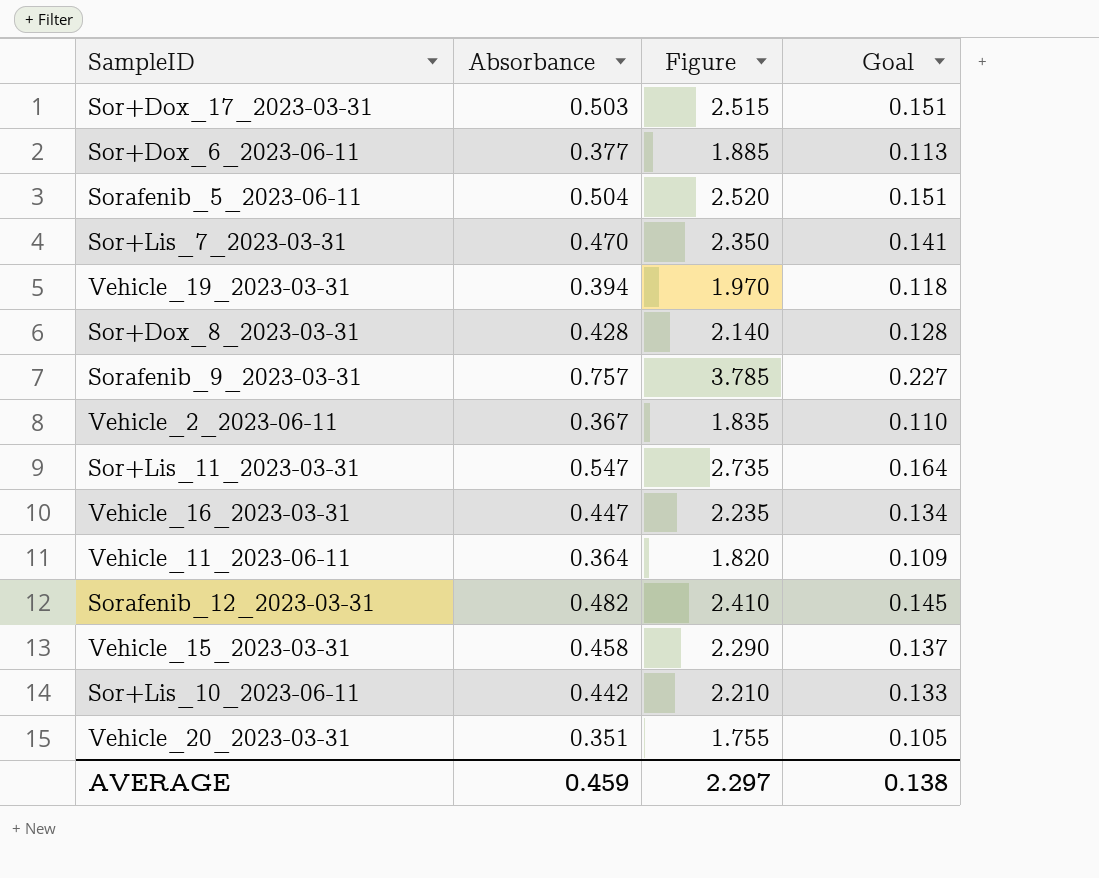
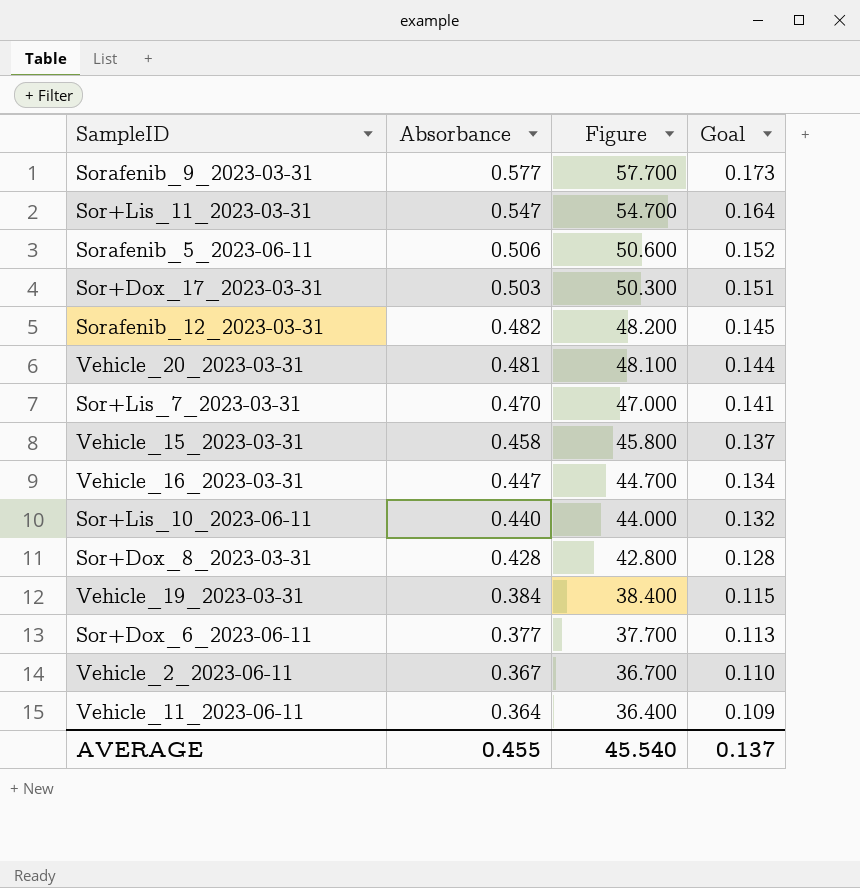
row order: none -> Absorbance descending
column Figure | formula: [Absorbance] * 5 -> [Absorbance] * 100
Sorafenib_9_2023-03-31 | Absorbance: 0.757 -> 0.577
Sorafenib_9_2023-03-31 | Goal: 0.227 -> 0.173
Sorafenib_5_2023-06-11 | Absorbance: 0.504 -> 0.506
Sorafenib_5_2023-06-11 | Goal: 0.151 -> 0.152
Vehicle_20_2023-03-31 | Absorbance: 0.351 -> 0.481
Vehicle_20_2023-03-31 | Goal: 0.105 -> 0.144
Sor+Lis_10_2023-06-11 | Absorbance: 0.442 -> 0.440
Sor+Lis_10_2023-06-11 | Goal: 0.133 -> 0.132
Vehicle_19_2023-03-31 | Absorbance: 0.394 -> 0.384
Vehicle_19_2023-03-31 | Goal: 0.118 -> 0.115
AVERAGE | Absorbance: 0.459 -> 0.455
AVERAGE | Figure: 2.297 -> 45.540
AVERAGE | Goal: 0.138 -> 0.137

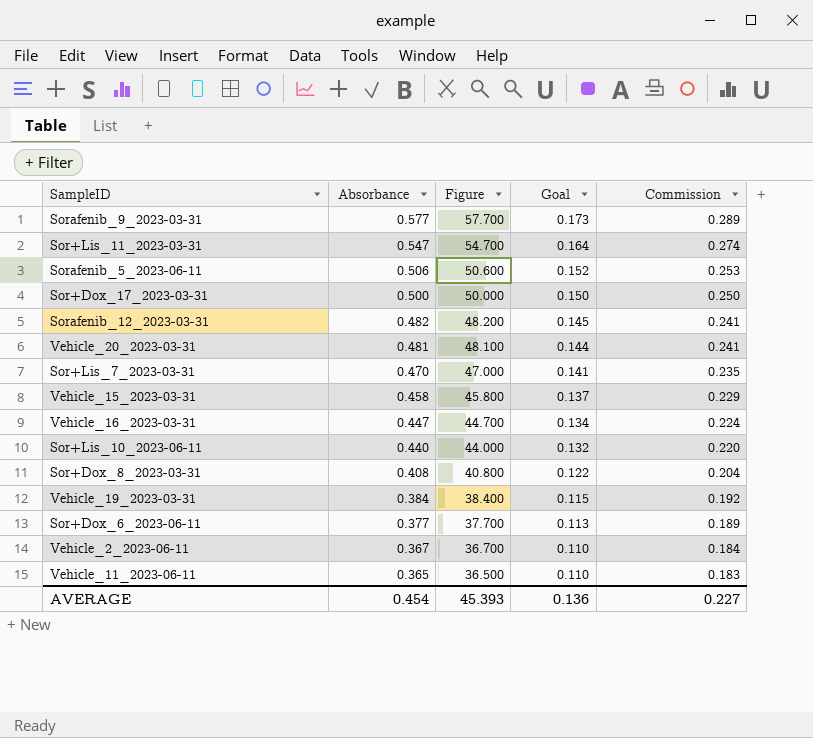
column Commission | formula: none -> [Absorbance] * 0.5
Sor+Dox_17_2023-03-31 | Absorbance: 0.503 -> 0.500
Sor+Dox_17_2023-03-31 | Figure: 50.300 -> 50.000
Sor+Dox_17_2023-03-31 | Goal: 0.151 -> 0.150
Sor+Dox_8_2023-03-31 | Absorbance: 0.428 -> 0.408
Sor+Dox_8_2023-03-31 | Figure: 42.800 -> 40.800
Sor+Dox_8_2023-03-31 | Goal: 0.128 -> 0.122
Vehicle_11_2023-06-11 | Absorbance: 0.364 -> 0.365
Vehicle_11_2023-06-11 | Figure: 36.400 -> 36.500
Vehicle_11_2023-06-11 | Goal: 0.109 -> 0.110
AVERAGE | Absorbance: 0.455 -> 0.454
AVERAGE | Figure: 45.540 -> 45.393
AVERAGE | Goal: 0.137 -> 0.136

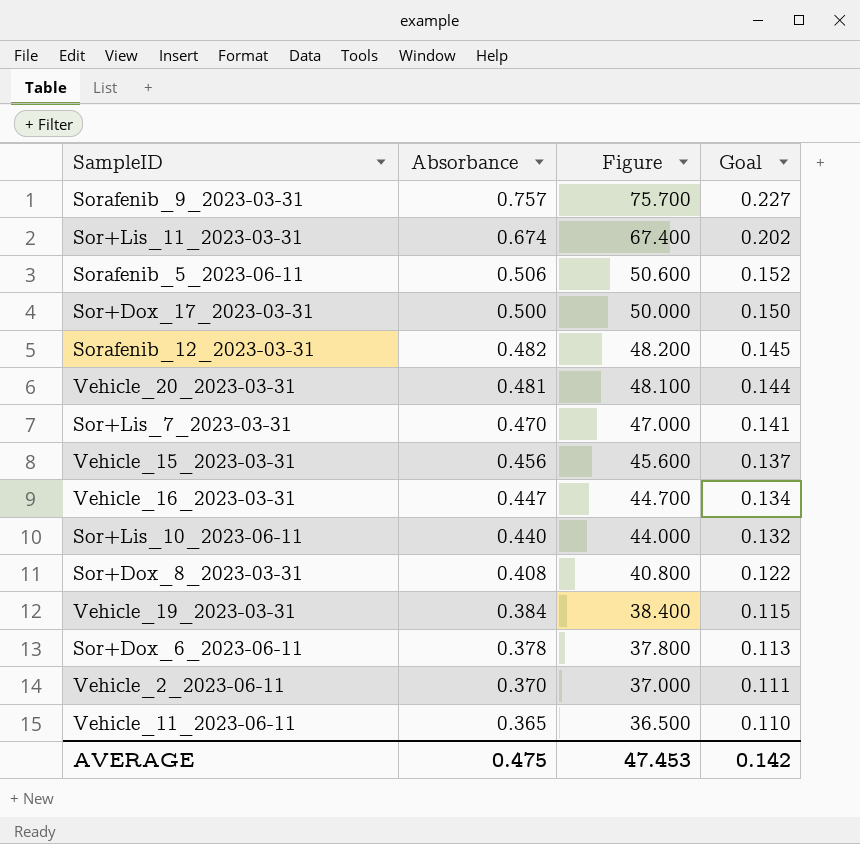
column Commission | formula: [Absorbance] * 0.5 -> none
Sorafenib_9_2023-03-31 | Absorbance: 0.577 -> 0.757
Sorafenib_9_2023-03-31 | Figure: 57.700 -> 75.700
Sorafenib_9_2023-03-31 | Goal: 0.173 -> 0.227
Sor+Lis_11_2023-03-31 | Absorbance: 0.547 -> 0.674
Sor+Lis_11_2023-03-31 | Figure: 54.700 -> 67.400
Sor+Lis_11_2023-03-31 | Goal: 0.164 -> 0.202
Vehicle_15_2023-03-31 | Absorbance: 0.458 -> 0.456
Vehicle_15_2023-03-31 | Figure: 45.800 -> 45.600
Sor+Dox_6_2023-06-11 | Absorbance: 0.377 -> 0.378
Sor+Dox_6_2023-06-11 | Figure: 37.700 -> 37.800
Vehicle_2_2023-06-11 | Absorbance: 0.367 -> 0.370
Vehicle_2_2023-06-11 | Figure: 36.700 -> 37.000
Vehicle_2_2023-06-11 | Goal: 0.110 -> 0.111
AVERAGE | Absorbance: 0.454 -> 0.475
AVERAGE | Figure: 45.393 -> 47.453
AVERAGE | Goal: 0.136 -> 0.142

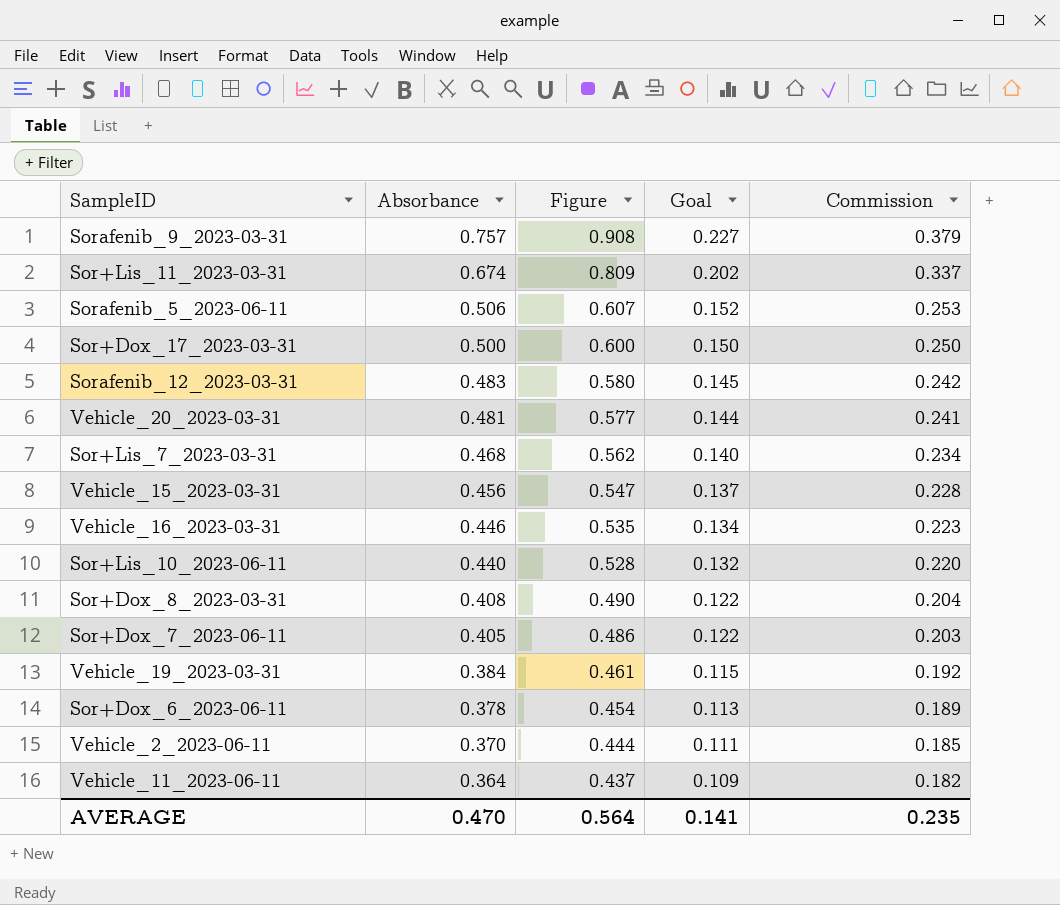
column Figure | formula: [Absorbance] * 100 -> [Absorbance] * 1.2
column Commission | formula: none -> [Absorbance] * 0.5
Sorafenib_12_2023-03-31 | Absorbance: 0.482 -> 0.483
Sor+Lis_7_2023-03-31 | Absorbance: 0.470 -> 0.468
Sor+Lis_7_2023-03-31 | Goal: 0.141 -> 0.140
Vehicle_16_2023-03-31 | Absorbance: 0.447 -> 0.446
row Sor+Dox_7_2023-06-11: none -> 0.405 | 0.486 | 0.122 | 0.203
Vehicle_11_2023-06-11 | Absorbance: 0.365 -> 0.364
Vehicle_11_2023-06-11 | Goal: 0.110 -> 0.109
AVERAGE | Absorbance: 0.475 -> 0.470
AVERAGE | Figure: 47.453 -> 0.564
AVERAGE | Goal: 0.142 -> 0.141

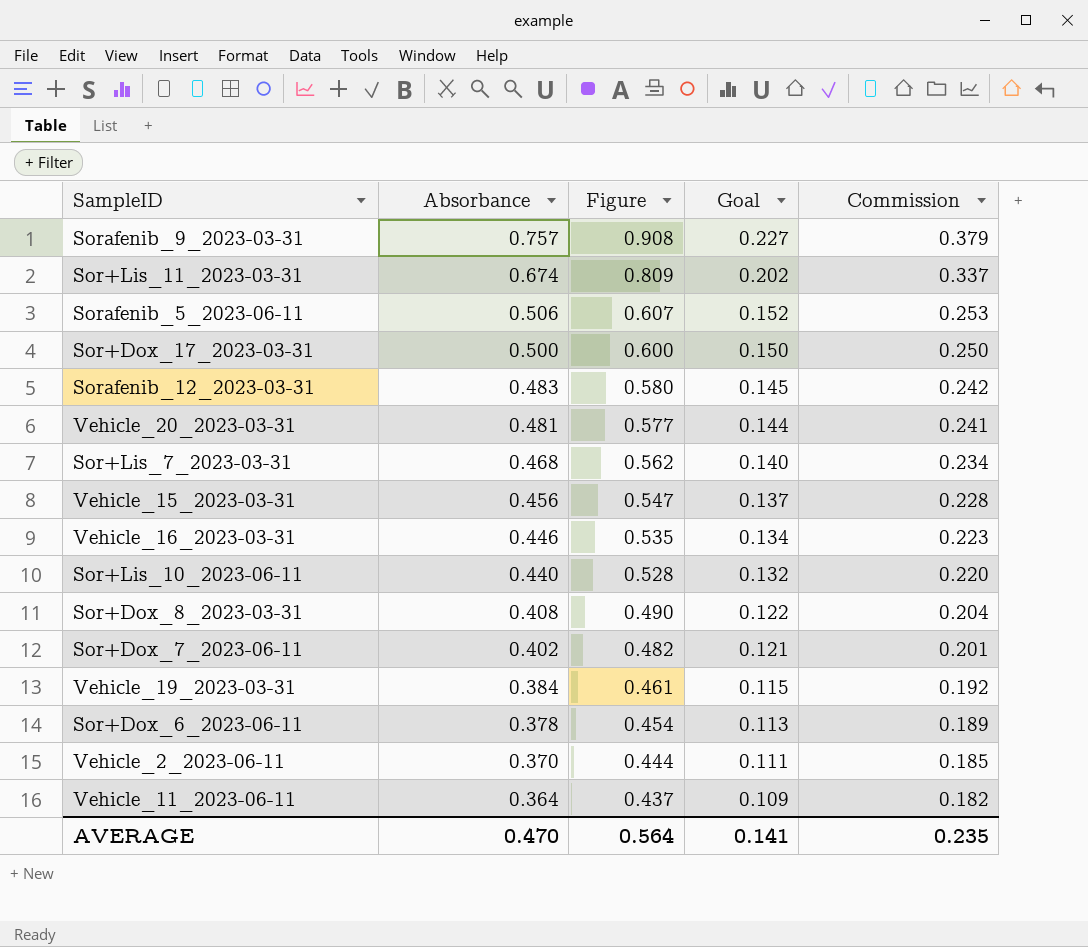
Sor+Dox_7_2023-06-11 | Absorbance: 0.405 -> 0.402
Sor+Dox_7_2023-06-11 | Figure: 0.486 -> 0.482
Sor+Dox_7_2023-06-11 | Goal: 0.122 -> 0.121
Sor+Dox_7_2023-06-11 | Commission: 0.203 -> 0.201

